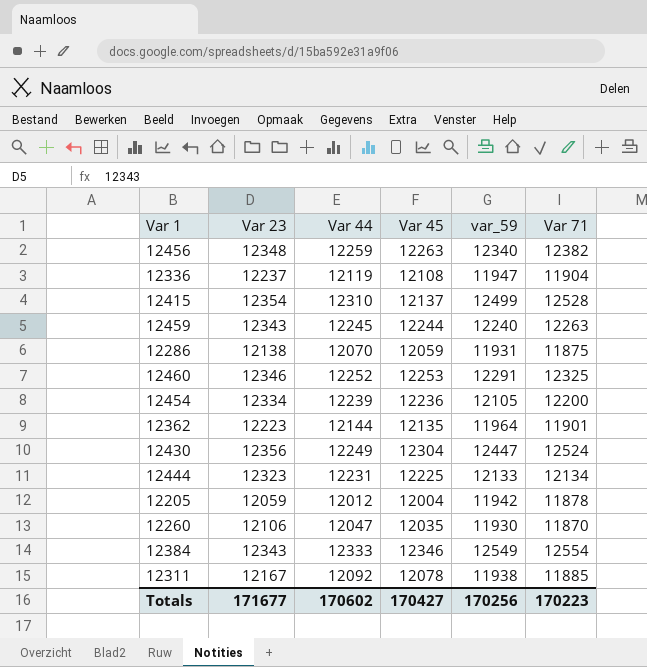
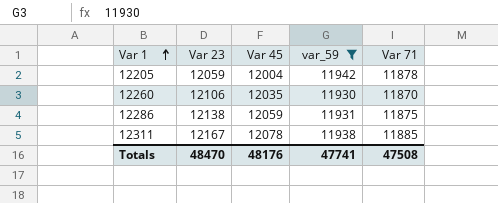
filter: none -> var_59 <= 11942
row order: none -> Var 1 ascending
column Var 44 | position: 3 -> none
Totals | Var 23: 171677 -> 48470
Totals | Var 45: 170427 -> 48176
Totals | var_59: 170256 -> 47741
Totals | Var 71: 170223 -> 47508

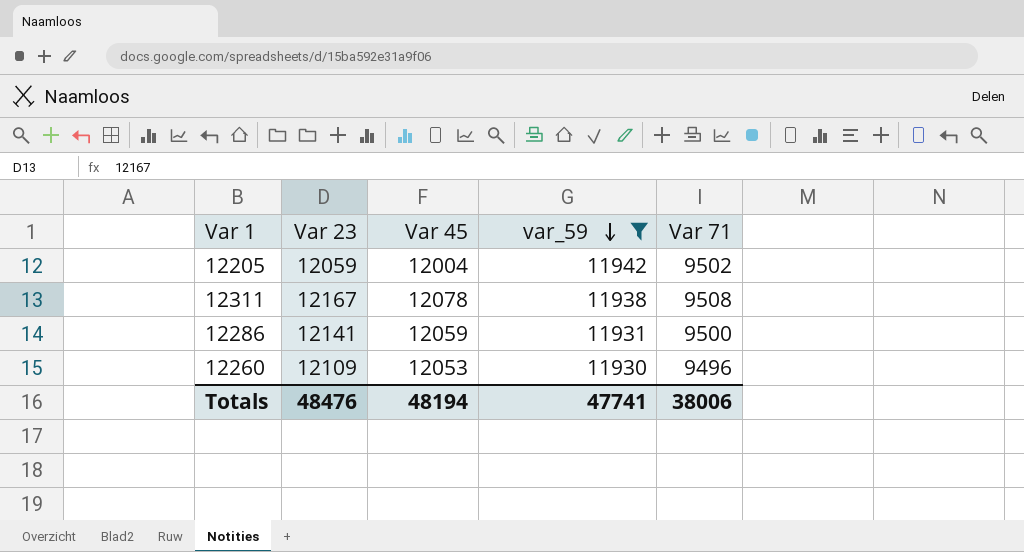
row order: Var 1 ascending -> var_59 descending
12205 | Var 71: 11878 -> 9502
12311 | Var 71: 11885 -> 9508
12286 | Var 23: 12138 -> 12141
12286 | Var 71: 11875 -> 9500
12260 | Var 23: 12106 -> 12109
12260 | Var 45: 12035 -> 12053
12260 | Var 71: 11870 -> 9496
Totals | Var 23: 48470 -> 48476
Totals | Var 45: 48176 -> 48194
Totals | Var 71: 47508 -> 38006

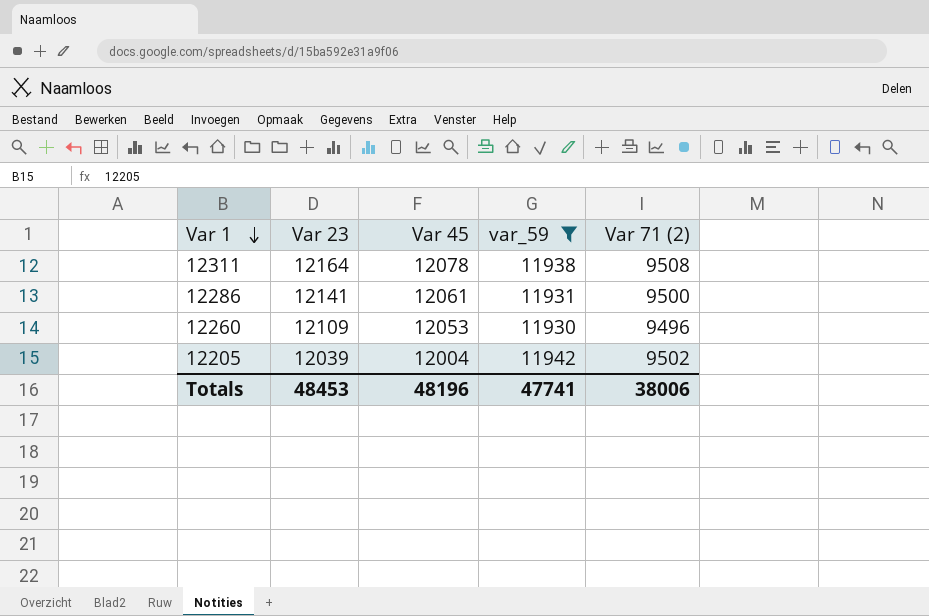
row order: var_59 descending -> Var 1 descending
column name: Var 71 -> Var 71 (2)
12311 | Var 23: 12167 -> 12164
12286 | Var 45: 12059 -> 12061
12205 | Var 23: 12059 -> 12039
Totals | Var 23: 48476 -> 48453
Totals | Var 45: 48194 -> 48196

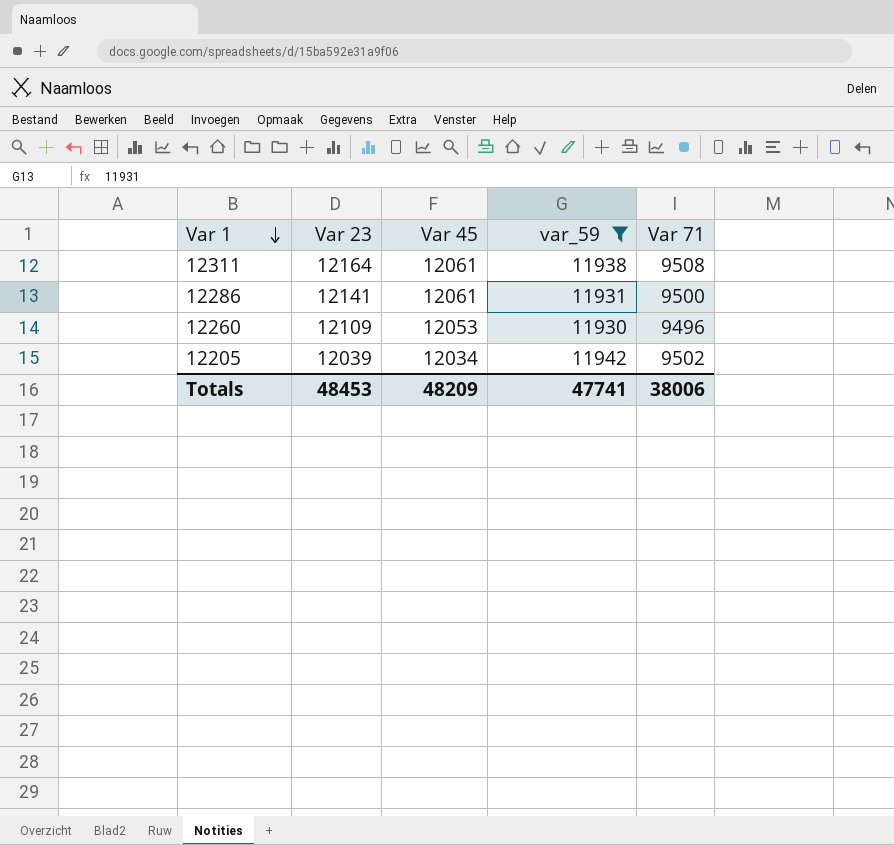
column name: Var 71 (2) -> Var 71
12311 | Var 45: 12078 -> 12061
12205 | Var 45: 12004 -> 12034
Totals | Var 45: 48196 -> 48209

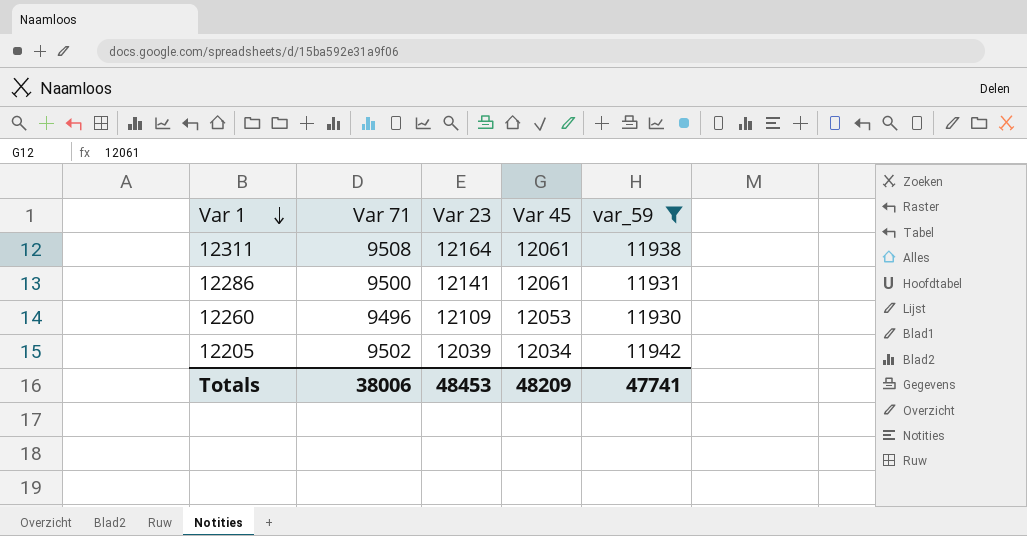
column Var 71 | position: 5 -> 2

